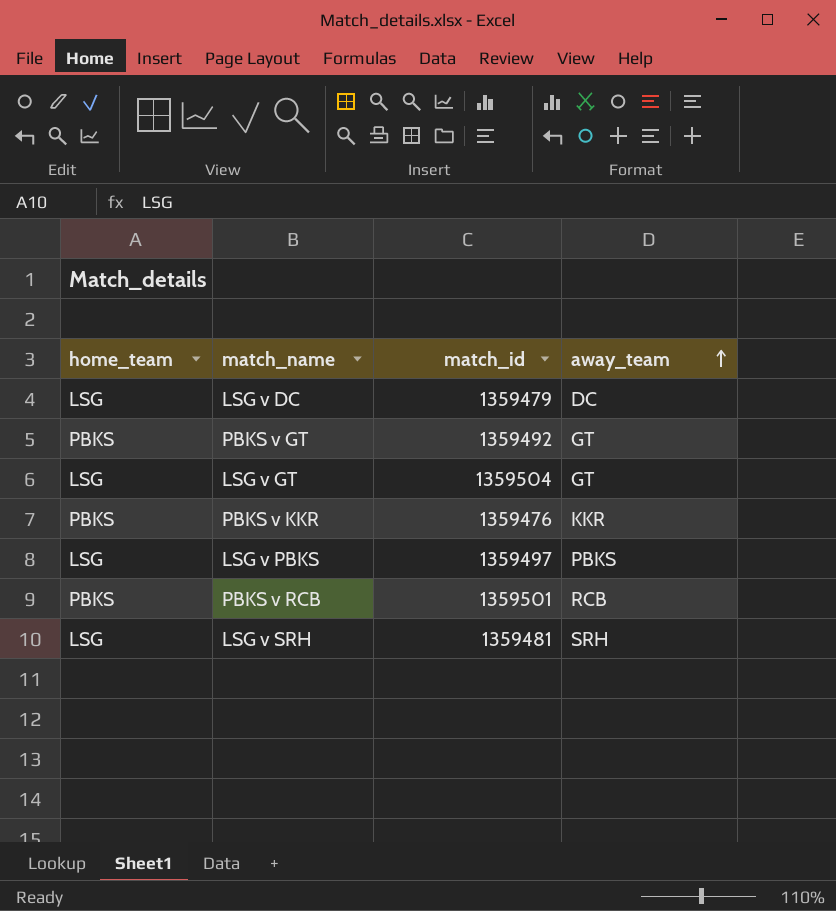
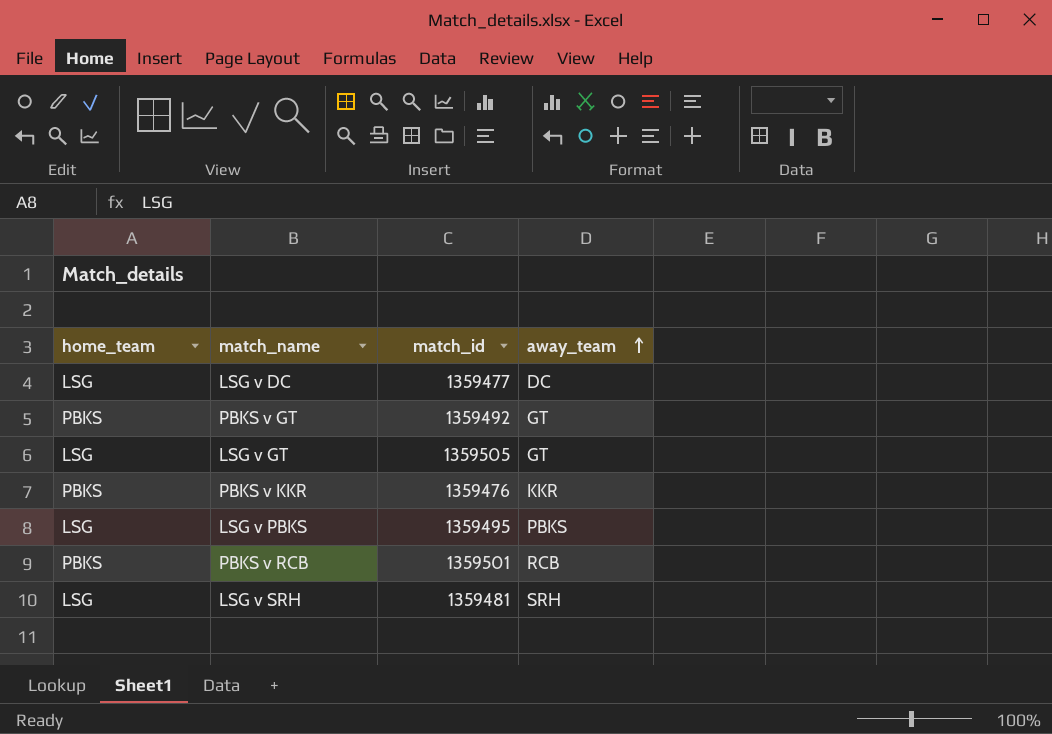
LSG v DC | match_id: 1359479 -> 1359477
LSG v GT | match_id: 1359504 -> 1359505
LSG v PBKS | match_id: 1359497 -> 1359495

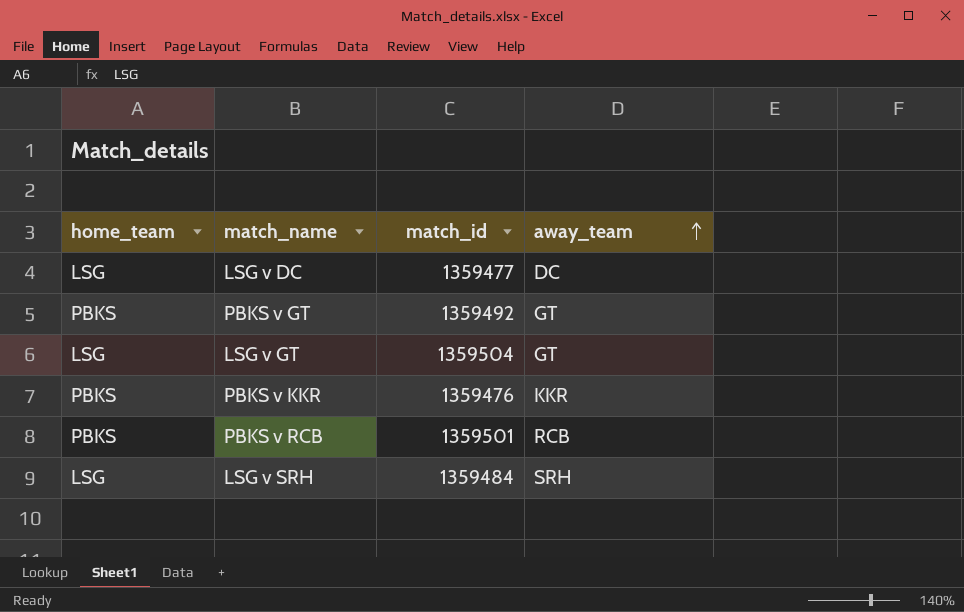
row LSG v PBKS: LSG | 1359495 | PBKS -> none
LSG v GT | match_id: 1359505 -> 1359504
LSG v SRH | match_id: 1359481 -> 1359484

